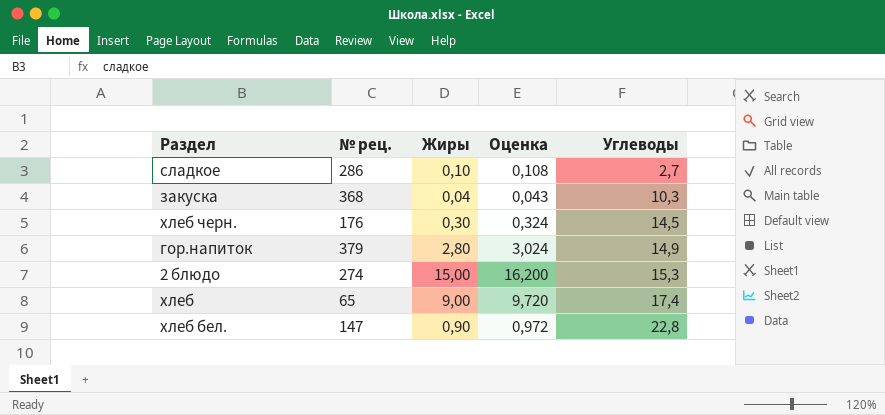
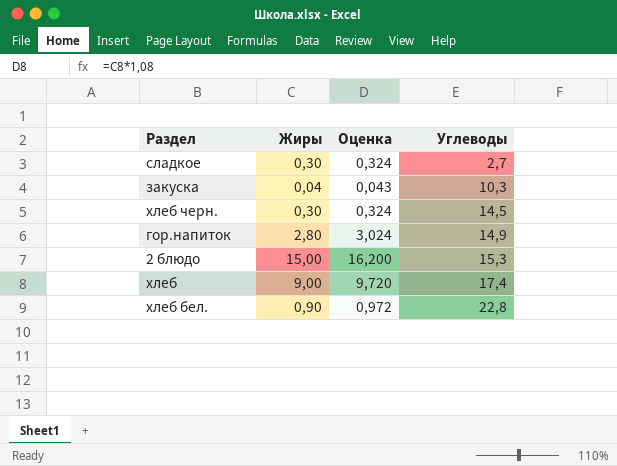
column № рец. | position: 2 -> none
сладкое | Жиры: 0,10 -> 0,30
сладкое | Оценка: 0,108 -> 0,324

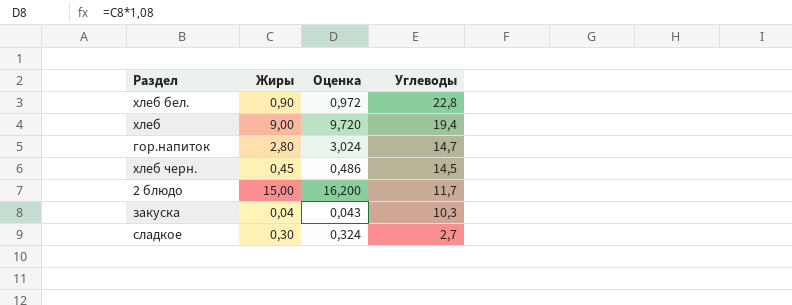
row order: Углеводы ascending -> Углеводы descending
хлеб | Углеводы: 17,4 -> 19,4
гор.напиток | Углеводы: 14,9 -> 14,7
хлеб черн. | Жиры: 0,30 -> 0,45
хлеб черн. | Оценка: 0,324 -> 0,486
2 блюдо | Углеводы: 15,3 -> 11,7

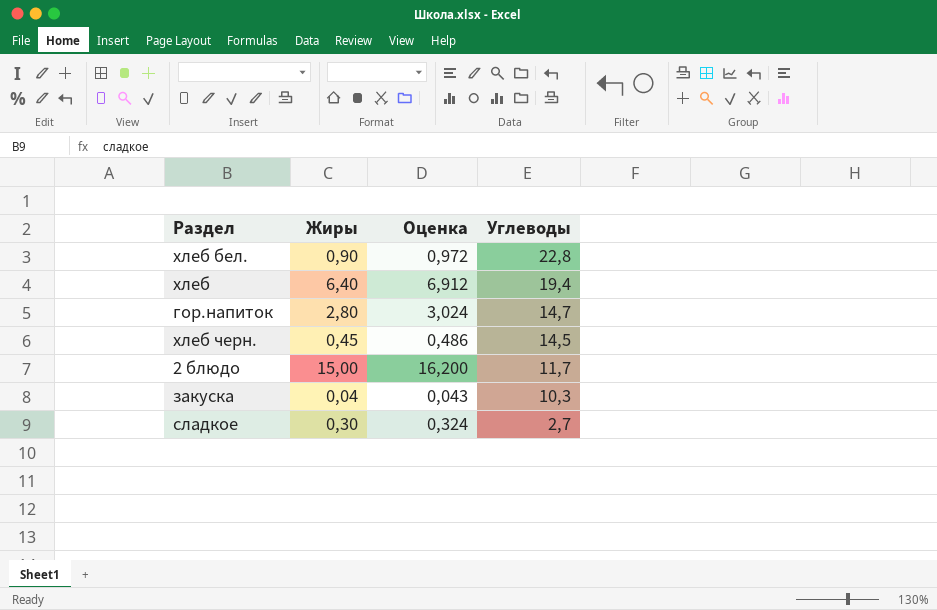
хлеб | Жиры: 9,00 -> 6,40
хлеб | Оценка: 9,720 -> 6,912

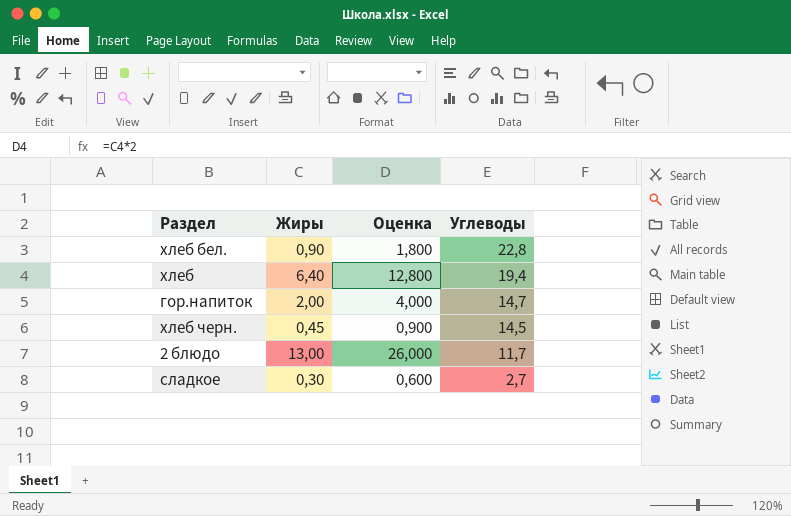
column Оценка | formula: [Жиры] * 1,08 -> [Жиры] * 2
row закуска: 0,04 | 0,043 | 10,3 -> none
гор.напиток | Жиры: 2,80 -> 2,00
2 блюдо | Жиры: 15,00 -> 13,00

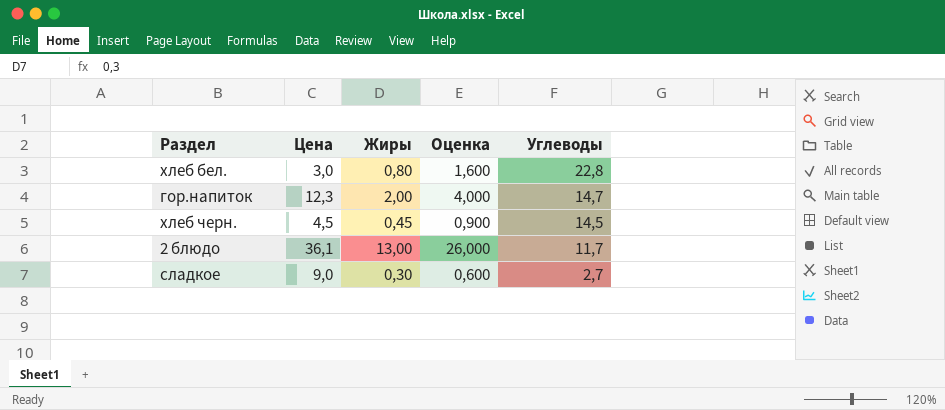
column Цена | position: none -> 2
row хлеб: 6,40 | 12,800 | 19,4 -> none
хлеб бел. | Жиры: 0,90 -> 0,80
хлеб бел. | Оценка: 1,800 -> 1,600

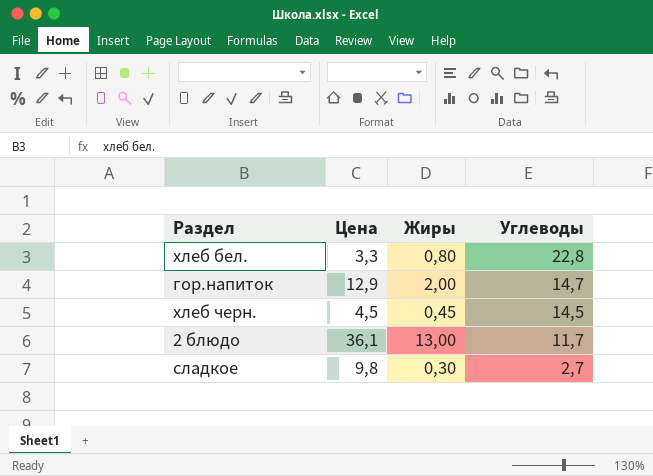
column Оценка | formula: [Жиры] * 2 -> none
хлеб бел. | Цена: 3,0 -> 3,3
гор.напиток | Цена: 12,3 -> 12,9
сладкое | Цена: 9,0 -> 9,8

